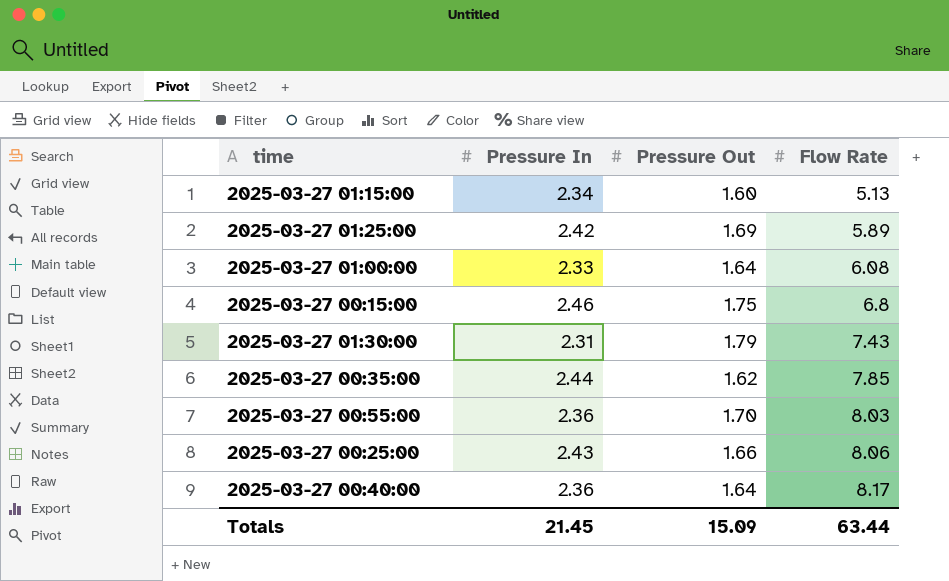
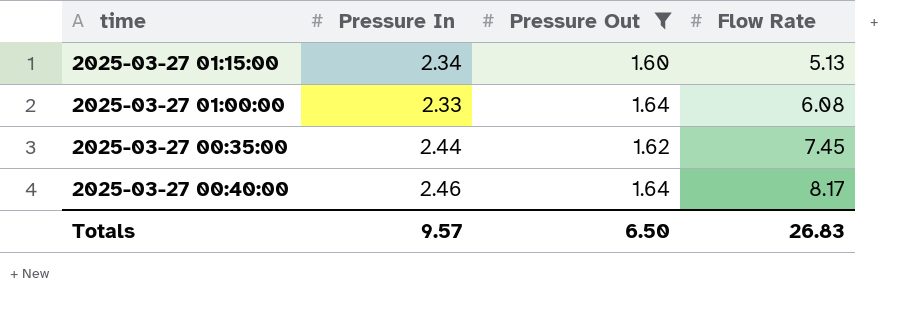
filter: none -> Pressure Out <= 1.64
2025-03-27 00:35:00 | Flow Rate: 7.85 -> 7.45
2025-03-27 00:40:00 | Pressure In: 2.36 -> 2.46
Totals | Pressure In: 21.45 -> 9.57
Totals | Pressure Out: 15.09 -> 6.50
Totals | Flow Rate: 63.44 -> 26.83

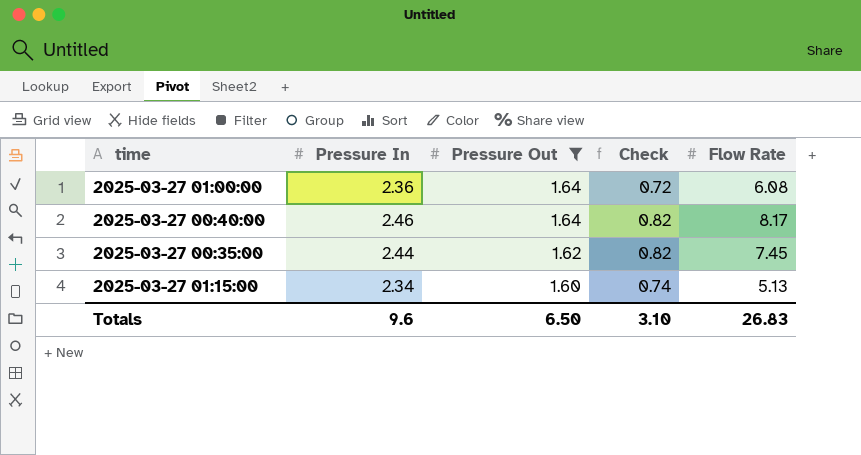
row order: Flow Rate ascending -> Pressure Out descending
column Check | formula: none -> [Pressure In] - [Pressure Out]
2025-03-27 01:00:00 | Pressure In: 2.33 -> 2.36
Totals | Pressure In: 9.57 -> 9.6

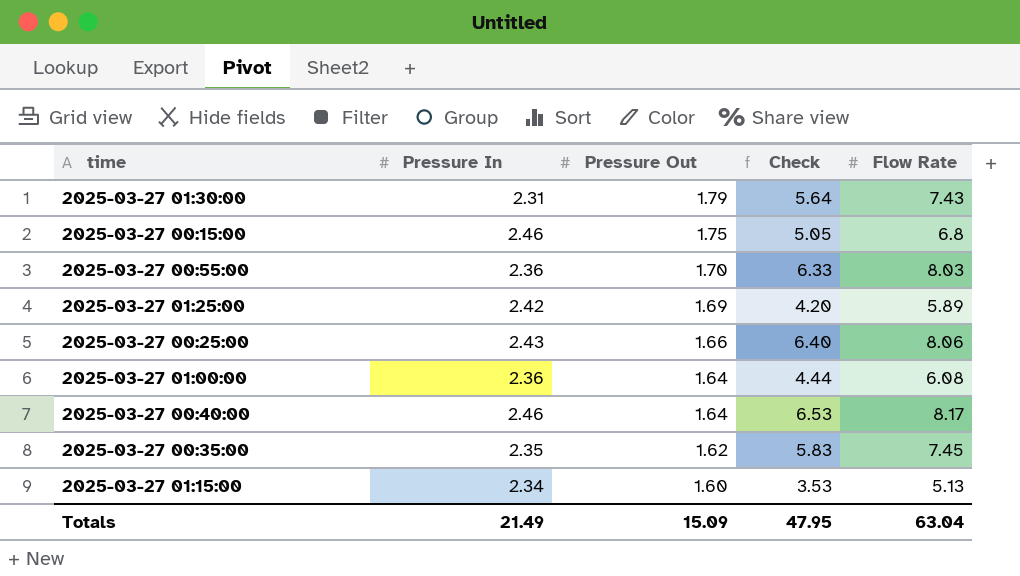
filter: Pressure Out <= 1.64 -> none
column Check | formula: [Pressure In] - [Pressure Out] -> [Flow Rate] - [Pressure Out]
2025-03-27 00:35:00 | Pressure In: 2.44 -> 2.35
Totals | Pressure In: 9.6 -> 21.49
Totals | Pressure Out: 6.50 -> 15.09
Totals | Check: 3.10 -> 47.95
Totals | Flow Rate: 26.83 -> 63.04

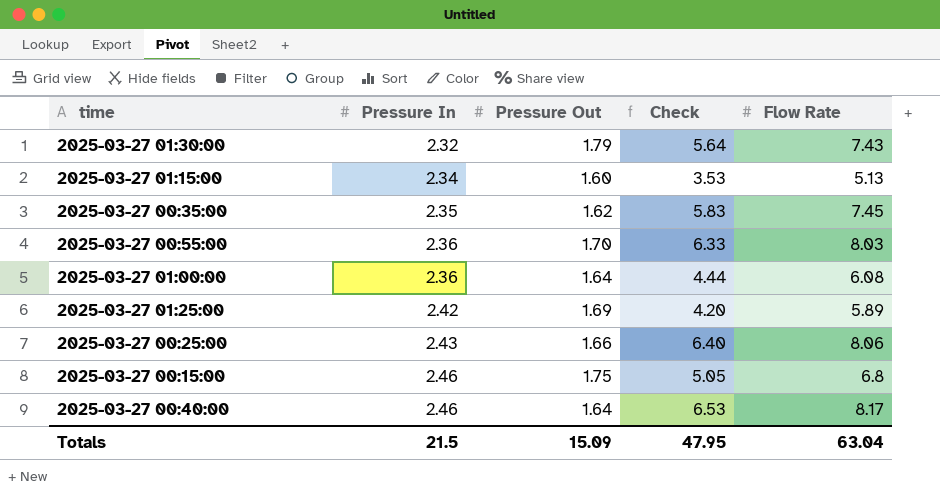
row order: Pressure Out descending -> Pressure In ascending
2025-03-27 01:30:00 | Pressure In: 2.31 -> 2.32
Totals | Pressure In: 21.49 -> 21.5

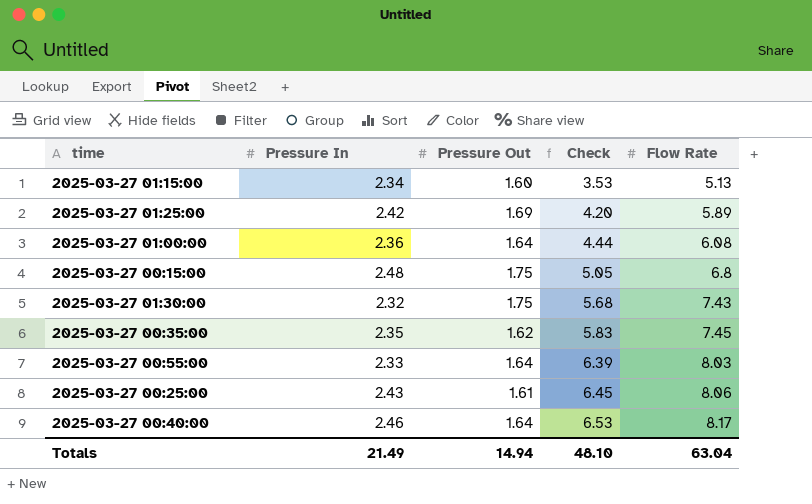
row order: Pressure In ascending -> Check ascending
2025-03-27 00:15:00 | Pressure In: 2.46 -> 2.48
2025-03-27 01:30:00 | Pressure Out: 1.79 -> 1.75
2025-03-27 01:30:00 | Check: 5.64 -> 5.68
2025-03-27 00:55:00 | Pressure In: 2.36 -> 2.33
2025-03-27 00:55:00 | Pressure Out: 1.70 -> 1.64
2025-03-27 00:55:00 | Check: 6.33 -> 6.39
2025-03-27 00:25:00 | Pressure Out: 1.66 -> 1.61
2025-03-27 00:25:00 | Check: 6.40 -> 6.45
Totals | Pressure In: 21.5 -> 21.49
Totals | Pressure Out: 15.09 -> 14.94
Totals | Check: 47.95 -> 48.10

